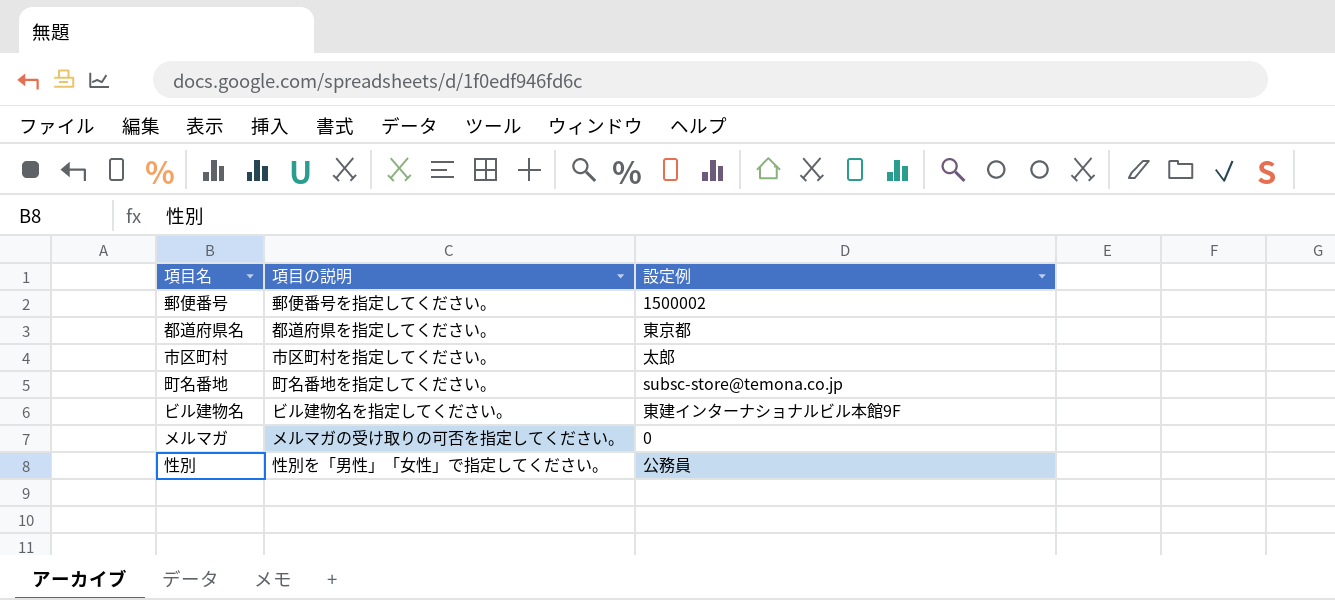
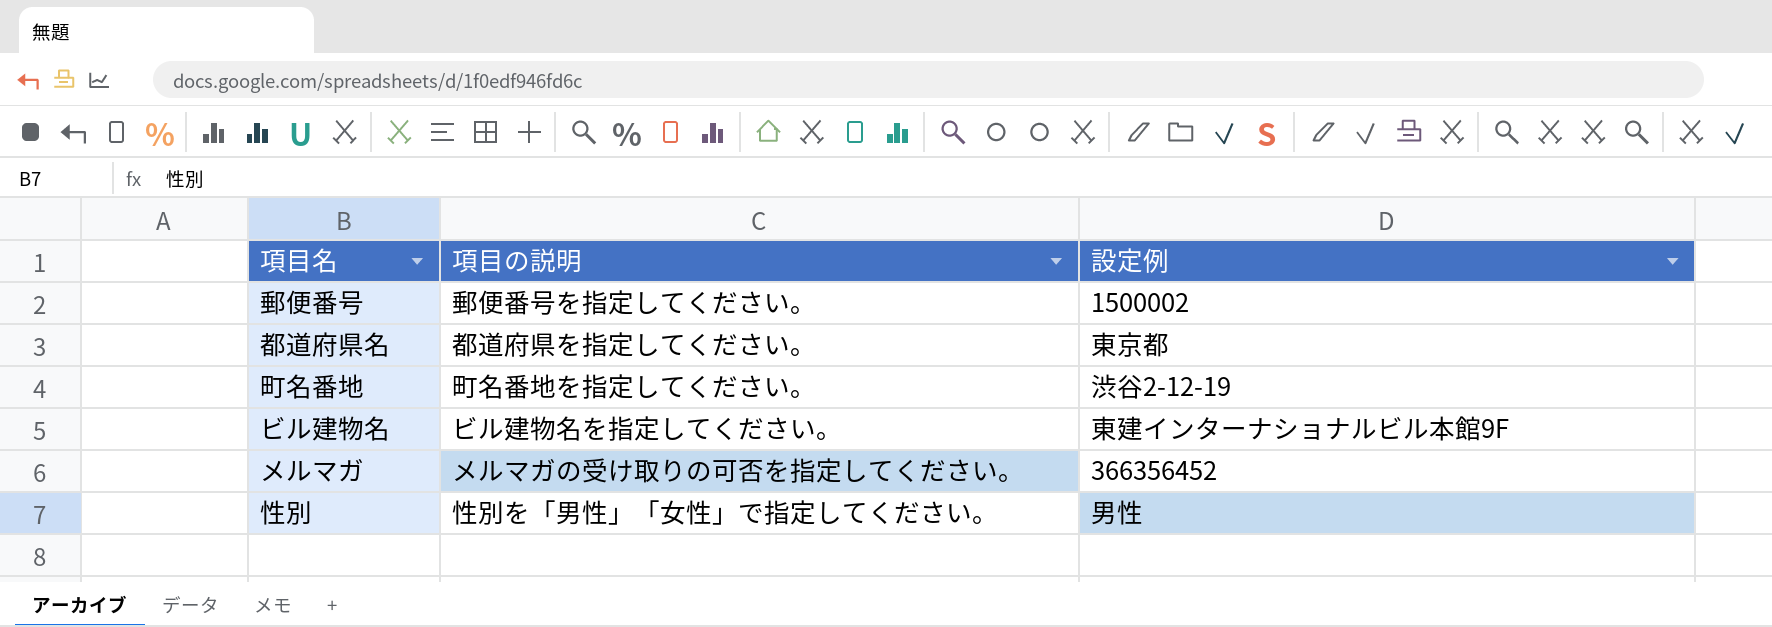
row 市区町村: 市区町村を指定してください。 | 太郎 -> none
町名番地 | 設定例: subsc-store@temona.co.jp -> 渋谷2-12-19
メルマガ | 設定例: 0 -> 366356452
性別 | 設定例: 公務員 -> 男性

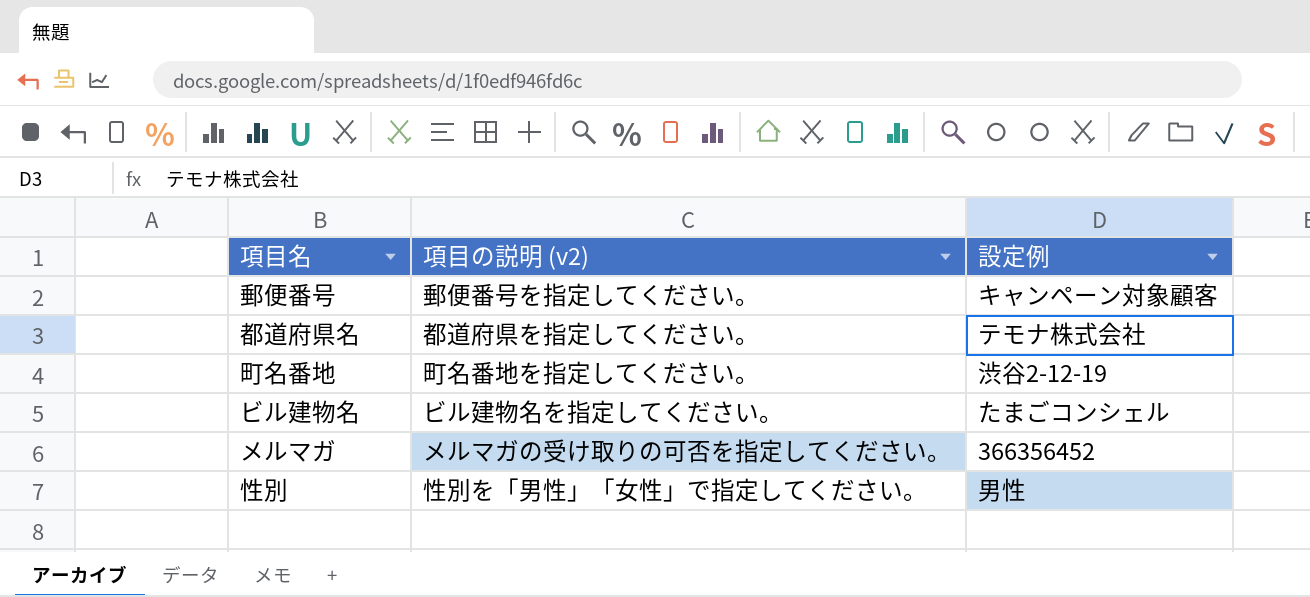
column name: 項目の説明 -> 項目の説明 (v2)
郵便番号 | 設定例: 1500002 -> キャンペーン対象顧客
都道府県名 | 設定例: 東京都 -> テモナ株式会社
ビル建物名 | 設定例: 東建インターナショナルビル本館9F -> たまごコンシェル

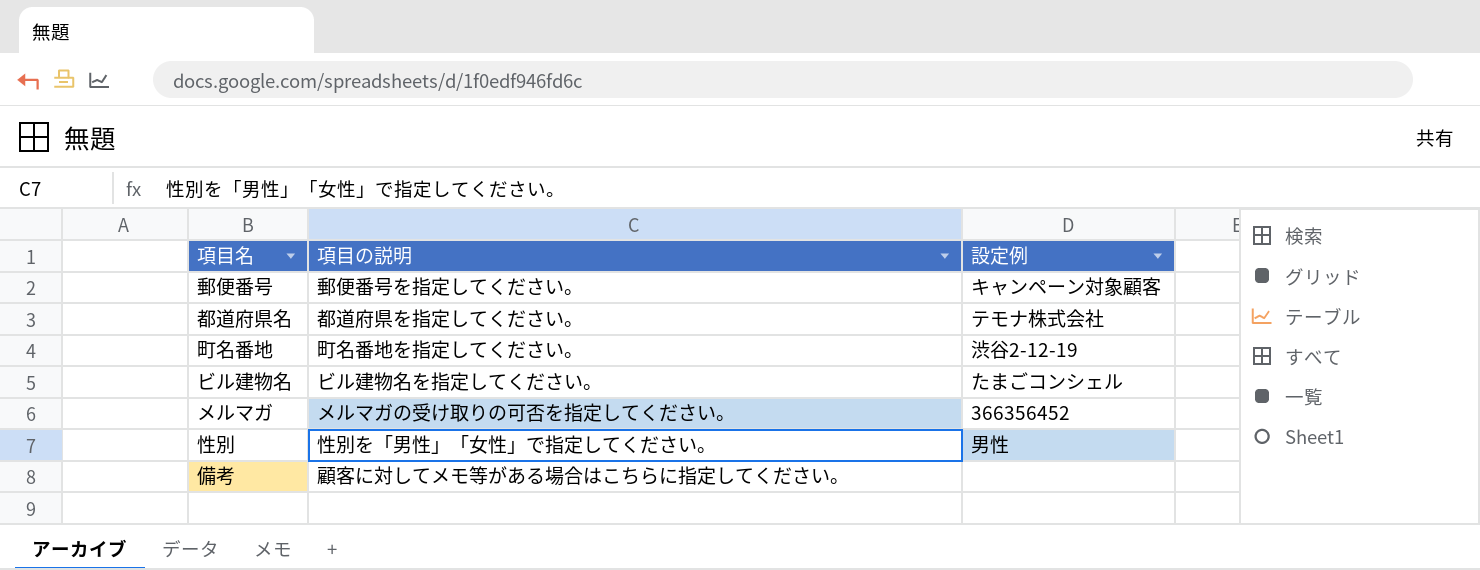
column name: 項目の説明 (v2) -> 項目の説明
row 備考: none -> 顧客に対してメモ等がある場合はこちらに指定してください。 | none

